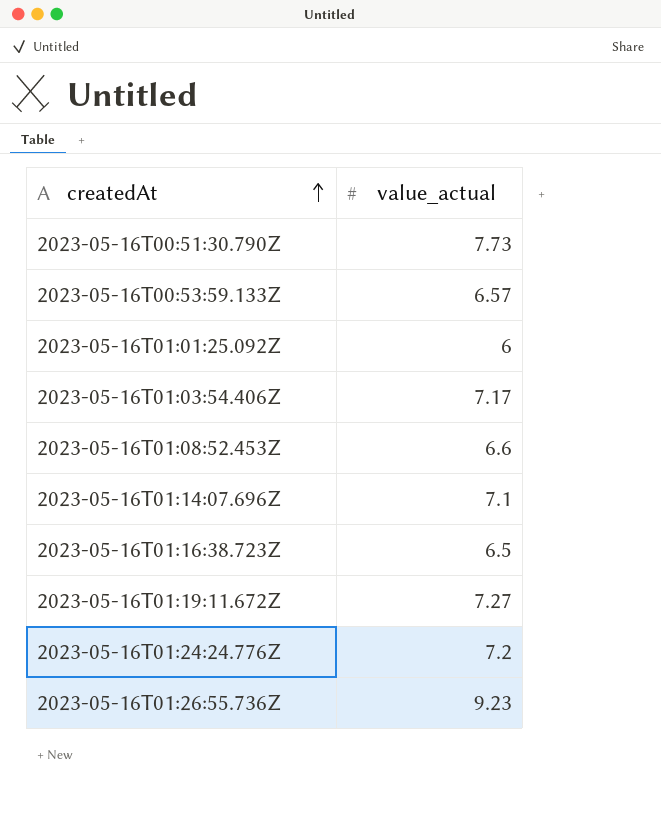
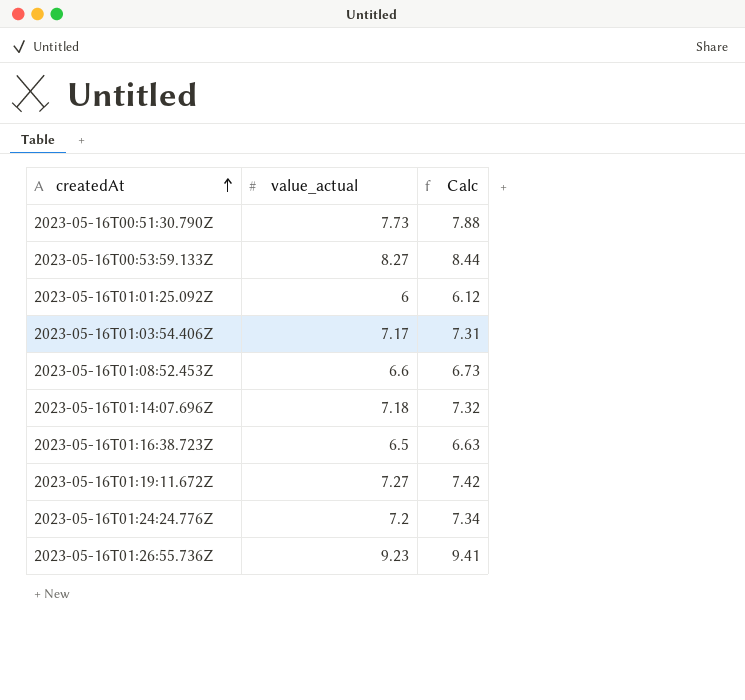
column Calc | formula: none -> [value_actual] * 1.02
2023-05-16T00:53:59.133Z | value_actual: 6.57 -> 8.27
2023-05-16T01:14:07.696Z | value_actual: 7.1 -> 7.18

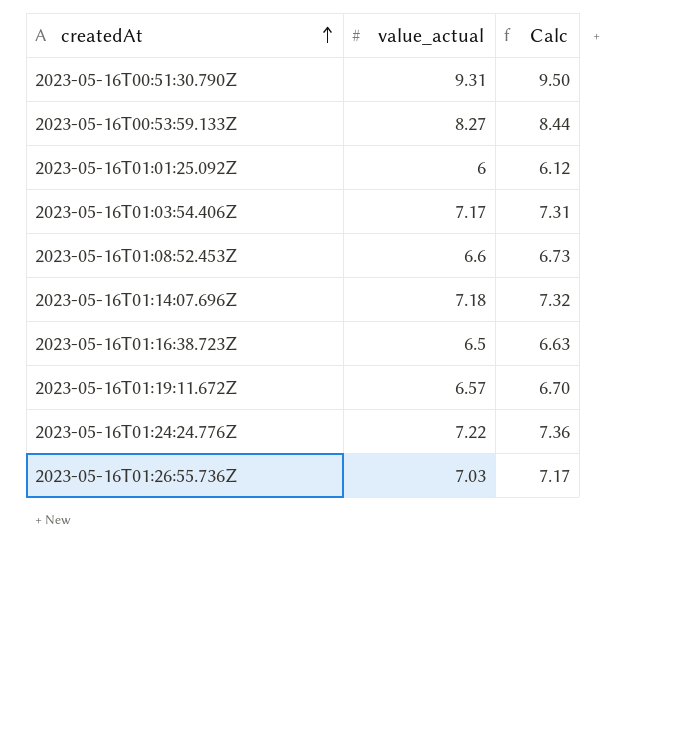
2023-05-16T00:51:30.790Z | value_actual: 7.73 -> 9.31
2023-05-16T00:51:30.790Z | Calc: 7.88 -> 9.50
2023-05-16T01:19:11.672Z | value_actual: 7.27 -> 6.57
2023-05-16T01:19:11.672Z | Calc: 7.42 -> 6.70
2023-05-16T01:24:24.776Z | value_actual: 7.2 -> 7.22
2023-05-16T01:24:24.776Z | Calc: 7.34 -> 7.36
2023-05-16T01:26:55.736Z | value_actual: 9.23 -> 7.03
2023-05-16T01:26:55.736Z | Calc: 9.41 -> 7.17

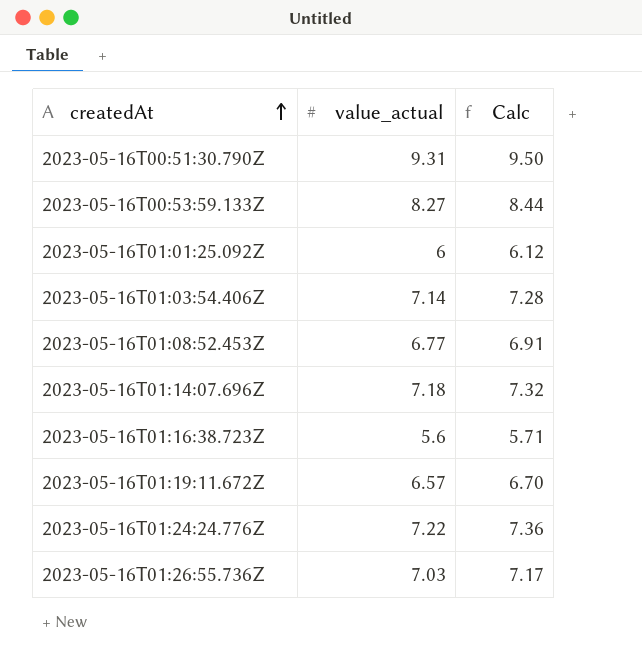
2023-05-16T01:03:54.406Z | value_actual: 7.17 -> 7.14
2023-05-16T01:03:54.406Z | Calc: 7.31 -> 7.28
2023-05-16T01:08:52.453Z | value_actual: 6.6 -> 6.77
2023-05-16T01:08:52.453Z | Calc: 6.73 -> 6.91
2023-05-16T01:16:38.723Z | value_actual: 6.5 -> 5.6
2023-05-16T01:16:38.723Z | Calc: 6.63 -> 5.71

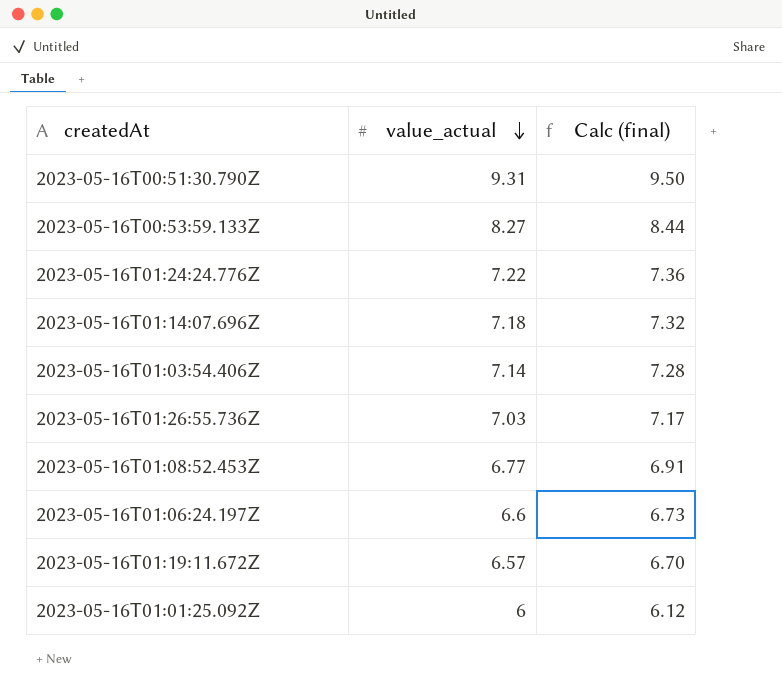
row order: createdAt ascending -> value_actual descending
column name: Calc -> Calc (final)
row 2023-05-16T01:16:38.723Z: 5.6 | 5.71 -> none
row 2023-05-16T01:06:24.197Z: none -> 6.6 | 6.73

